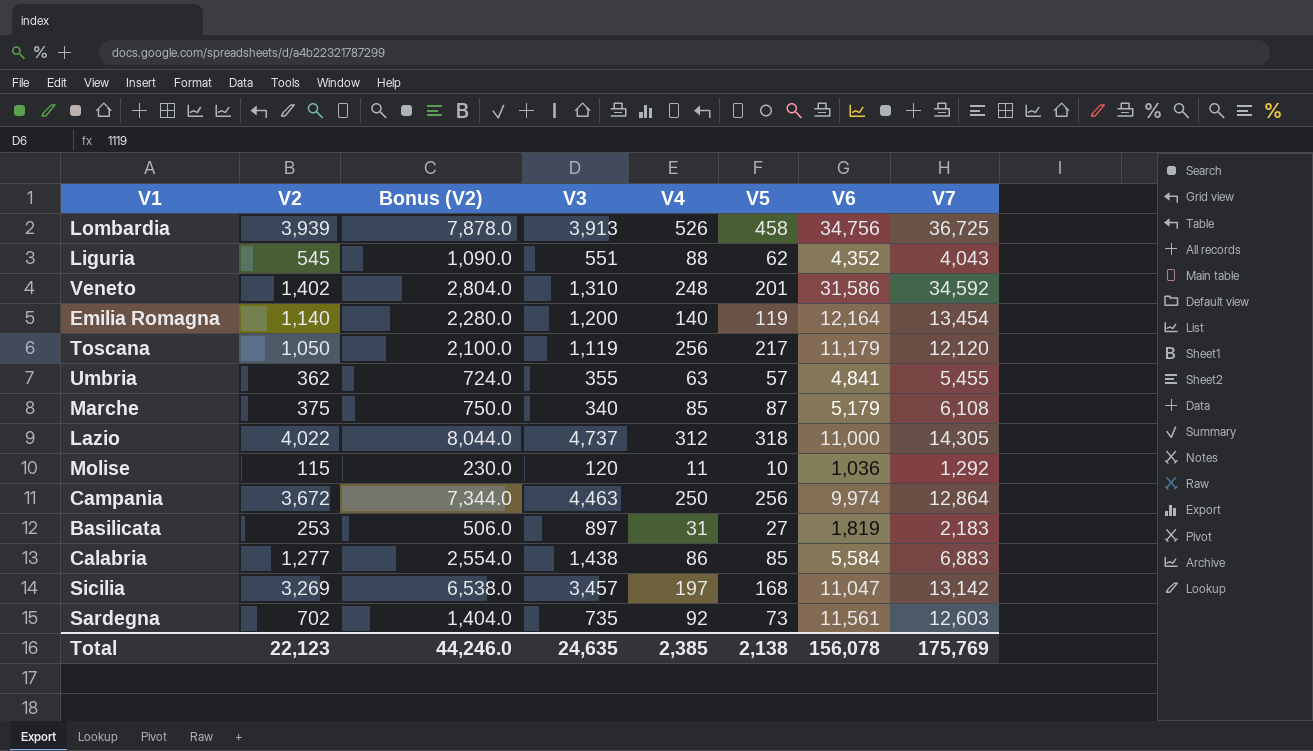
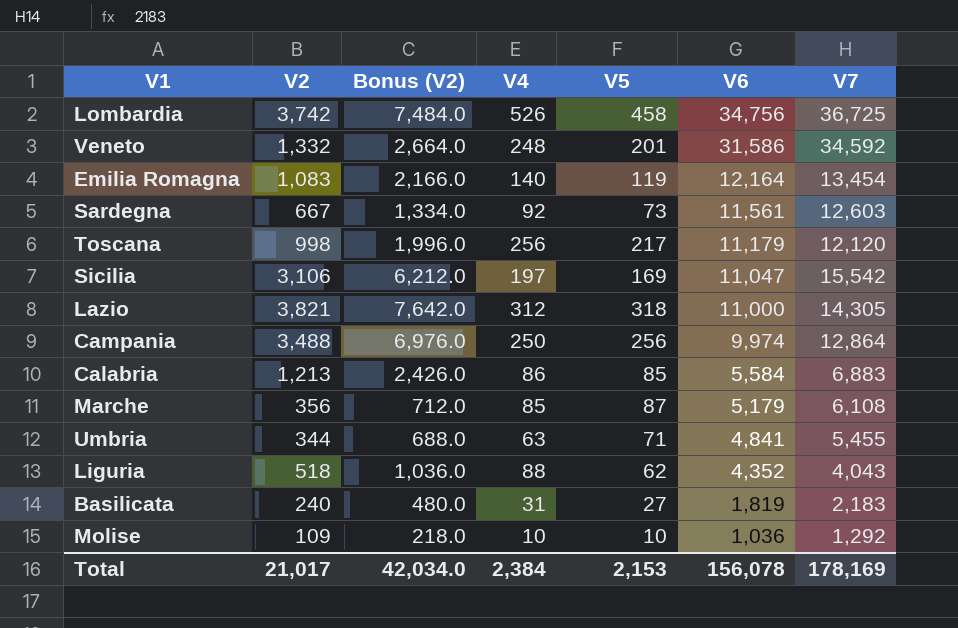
row order: none -> V6 descending
column V3 | position: 4 -> none
Lombardia | V2: 3,939 -> 3,742
Lombardia | Bonus (V2): 7,878.0 -> 7,484.0
Veneto | V2: 1,402 -> 1,332
Veneto | Bonus (V2): 2,804.0 -> 2,664.0
Emilia Romagna | V2: 1,140 -> 1,083
Emilia Romagna | Bonus (V2): 2,280.0 -> 2,166.0
Sardegna | V2: 702 -> 667
Sardegna | Bonus (V2): 1,404.0 -> 1,334.0
Toscana | V2: 1,050 -> 998
Toscana | Bonus (V2): 2,100.0 -> 1,996.0
Sicilia | V2: 3,269 -> 3,106
Sicilia | Bonus (V2): 6,538.0 -> 6,212.0
Sicilia | V5: 168 -> 169
Sicilia | V7: 13,142 -> 15,542
Lazio | V2: 4,022 -> 3,821
Lazio | Bonus (V2): 8,044.0 -> 7,642.0
Campania | V2: 3,672 -> 3,488
Campania | Bonus (V2): 7,344.0 -> 6,976.0
Calabria | V2: 1,277 -> 1,213
Calabria | Bonus (V2): 2,554.0 -> 2,426.0
Marche | V2: 375 -> 356
Marche | Bonus (V2): 750.0 -> 712.0
Umbria | V2: 362 -> 344
Umbria | Bonus (V2): 724.0 -> 688.0
Umbria | V5: 57 -> 71
Liguria | V2: 545 -> 518
Liguria | Bonus (V2): 1,090.0 -> 1,036.0
Basilicata | V2: 253 -> 240
Basilicata | Bonus (V2): 506.0 -> 480.0
Molise | V2: 115 -> 109
Molise | Bonus (V2): 230.0 -> 218.0
Molise | V4: 11 -> 10
Total | V2: 22,123 -> 21,017
Total | Bonus (V2): 44,246.0 -> 42,034.0
Total | V4: 2,385 -> 2,384
Total | V5: 2,138 -> 2,153
Total | V7: 175,769 -> 178,169

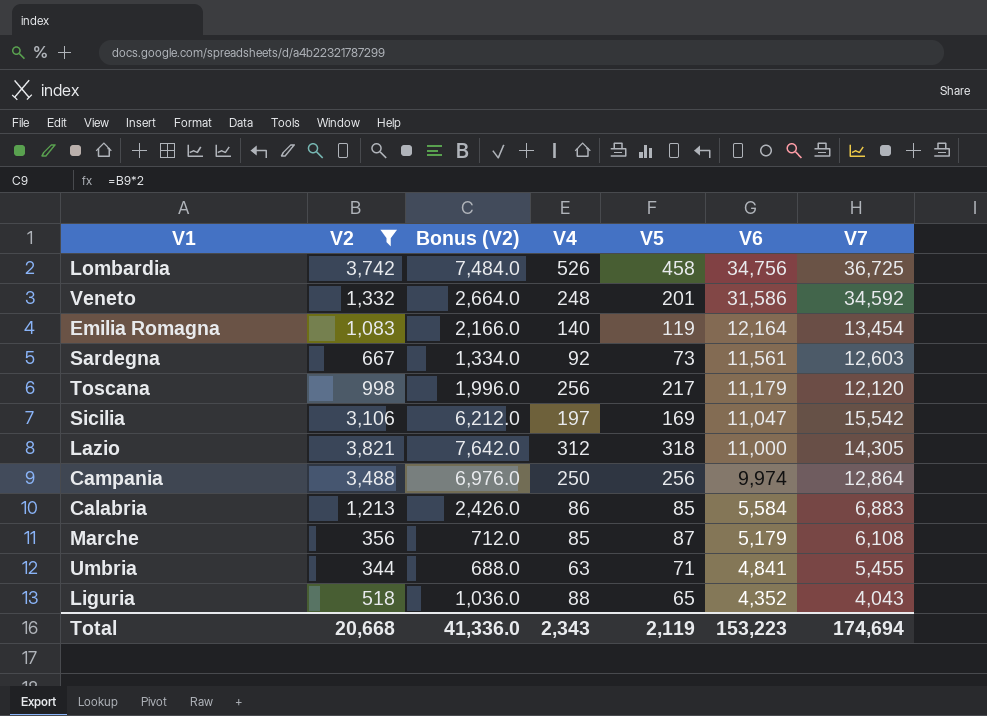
filter: none -> V2 >= 344
Liguria | V5: 62 -> 65
Total | V2: 21,017 -> 20,668
Total | Bonus (V2): 42,034.0 -> 41,336.0
Total | V4: 2,384 -> 2,343
Total | V5: 2,153 -> 2,119
Total | V6: 156,078 -> 153,223
Total | V7: 178,169 -> 174,694

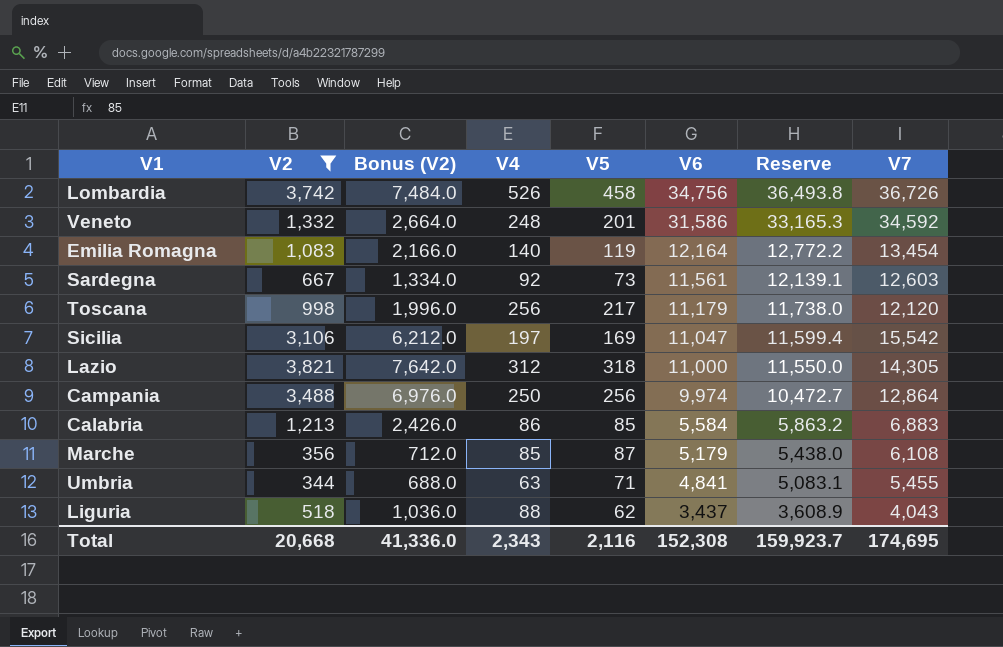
column Reserve | formula: none -> [V6] * 1.05
Lombardia | V7: 36,725 -> 36,726
Liguria | V5: 65 -> 62
Liguria | V6: 4,352 -> 3,437
Total | V5: 2,119 -> 2,116
Total | V6: 153,223 -> 152,308
Total | V7: 174,694 -> 174,695

